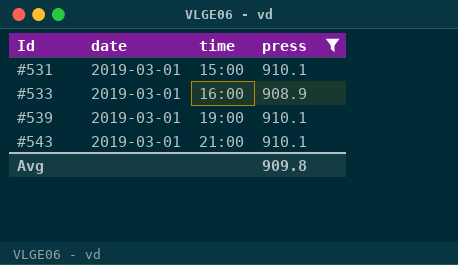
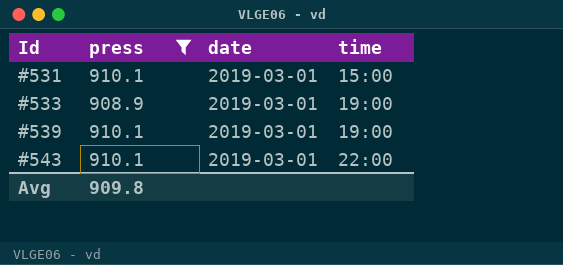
column press | position: 4 -> 2
#533 | time: 16:00 -> 19:00
#543 | time: 21:00 -> 22:00

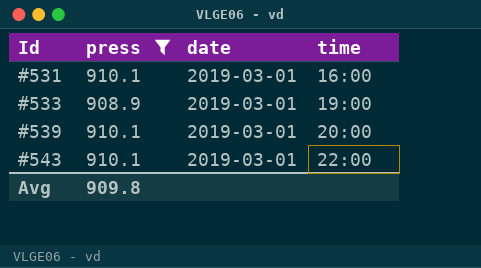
#531 | time: 15:00 -> 16:00
#539 | time: 19:00 -> 20:00

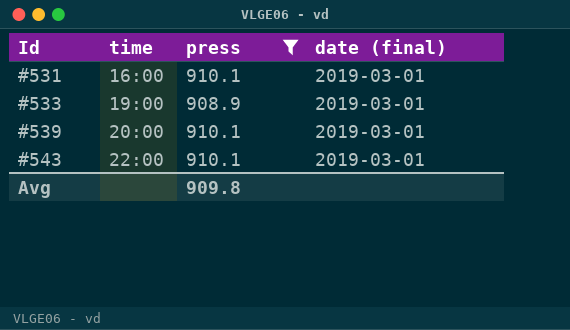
column time | position: 4 -> 2
column name: date -> date (final)

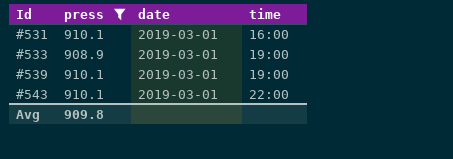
column name: date (final) -> date
column time | position: 2 -> 4
#539 | time: 20:00 -> 19:00

